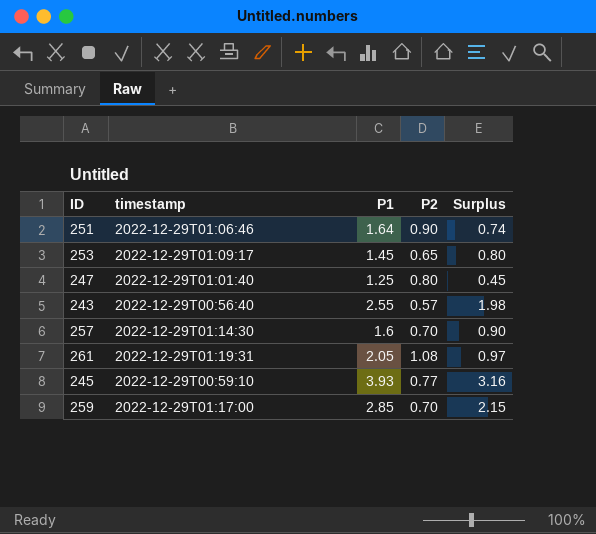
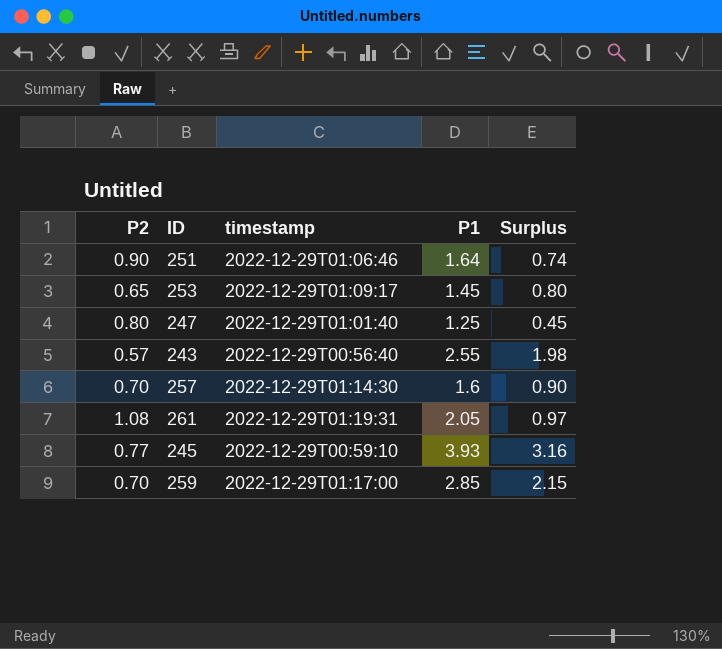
column P2 | position: 4 -> 1

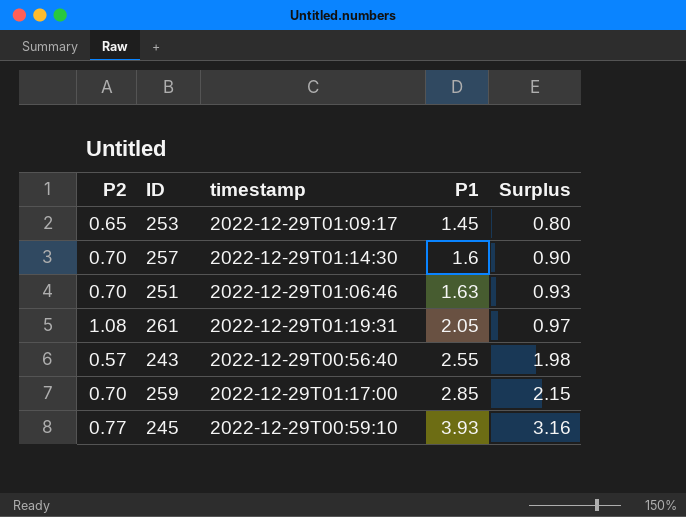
row order: none -> P1 ascending
row 247: 0.80 | 2022-12-29T01:01:40 | 1.25 | 0.45 -> none
251 | P2: 0.90 -> 0.70
251 | P1: 1.64 -> 1.63
251 | Surplus: 0.74 -> 0.93

